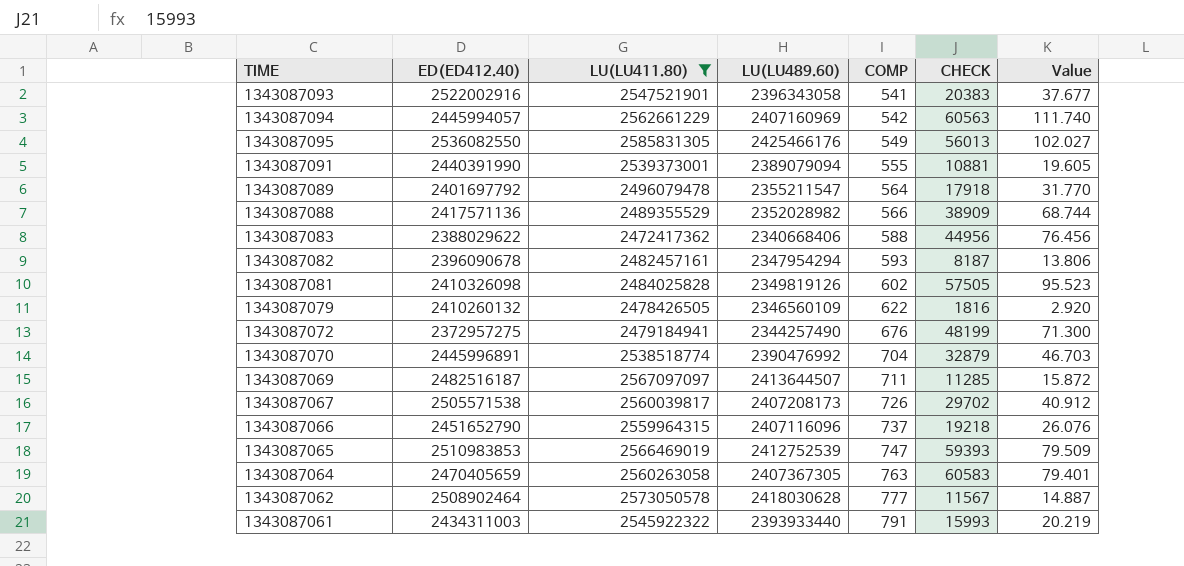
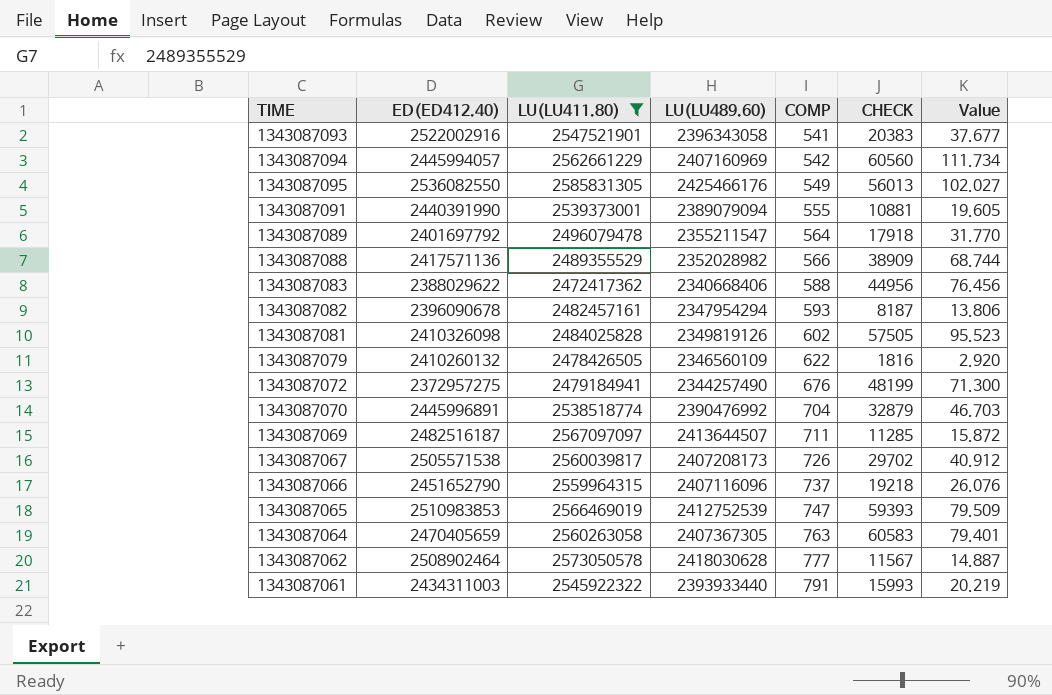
1343087094 | CHECK: 60563 -> 60560
1343087094 | Value: 111.740 -> 111.734

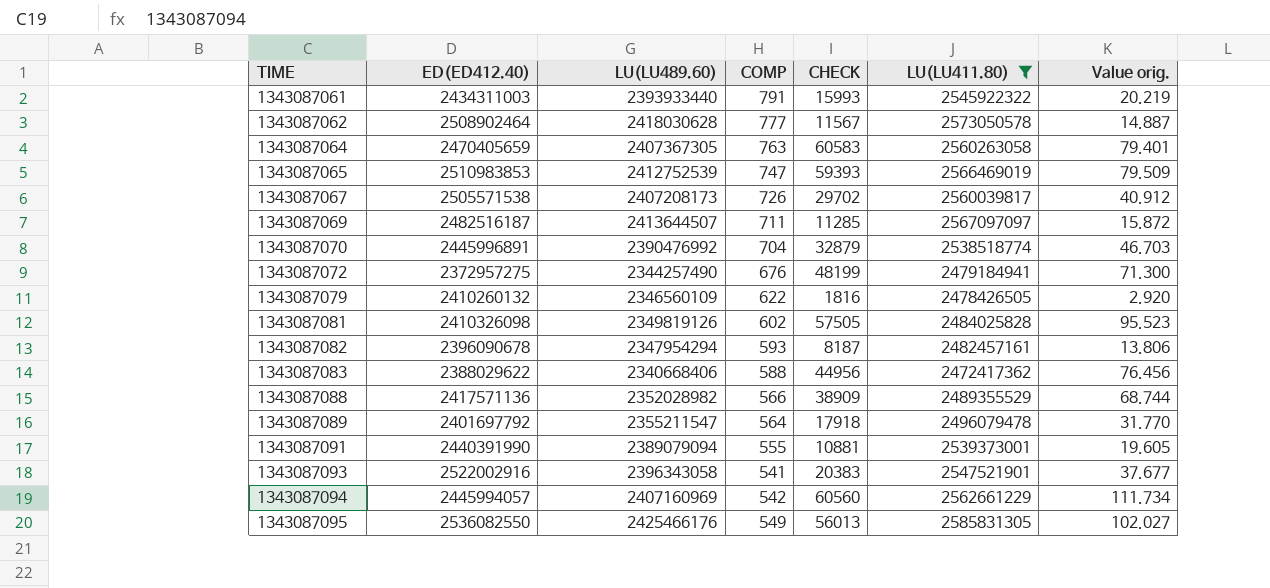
row order: COMP ascending -> TIME ascending
column LU(LU411.80) | position: 3 -> 6
column name: Value -> Value orig.
row 1343087066: 2451652790 | 2559964315 | 2407116096 | 737 | 19218 | 26.076 -> none

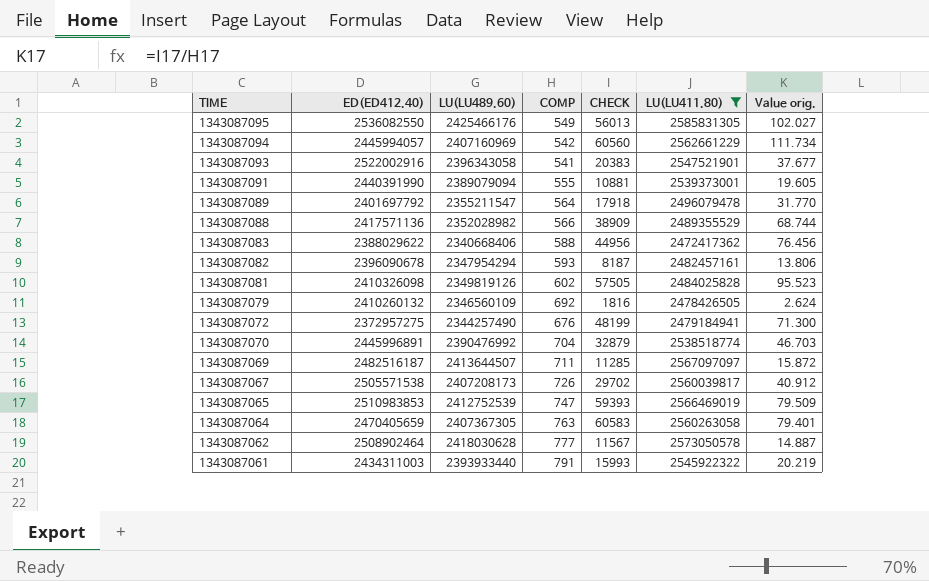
row order: TIME ascending -> TIME descending
1343087079 | COMP: 622 -> 692
1343087079 | Value orig.: 2.920 -> 2.624

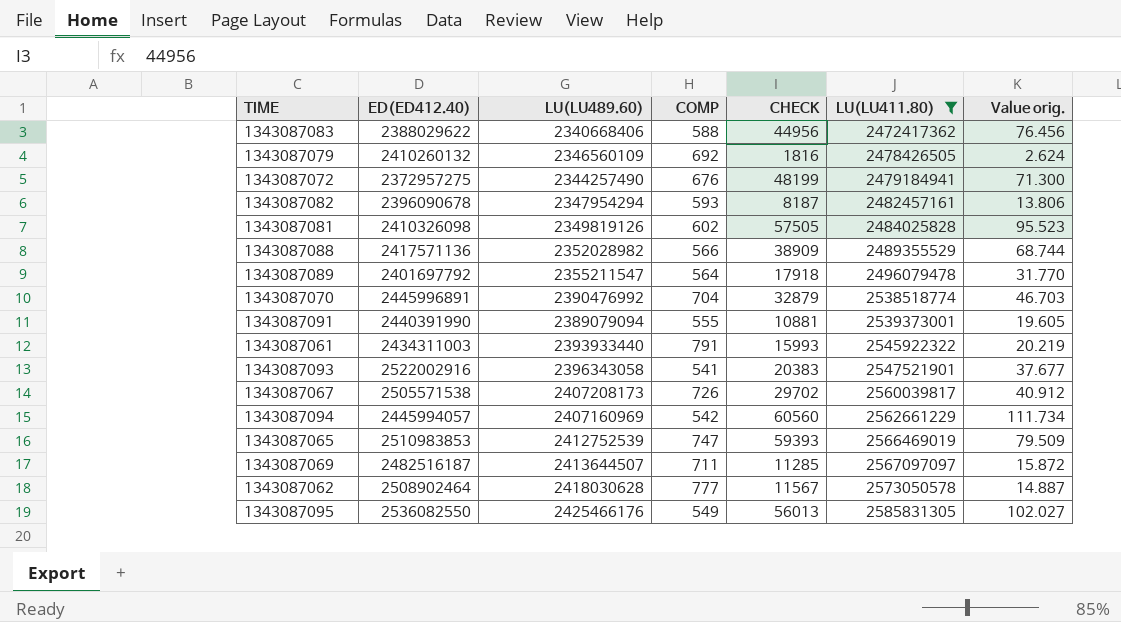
row order: TIME descending -> LU(LU411.80) ascending
row 1343087064: 2470405659 | 2407367305 | 763 | 60583 | 2560263058 | 79.401 -> none

